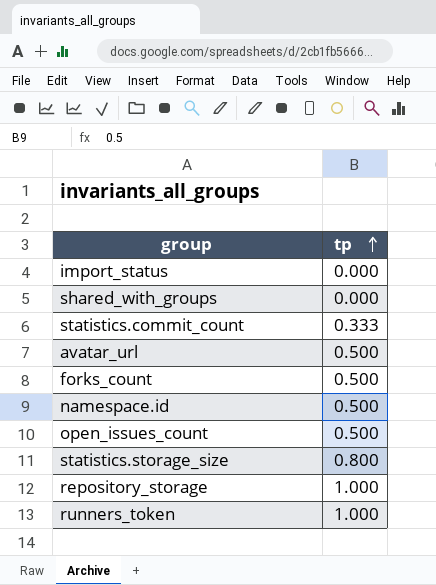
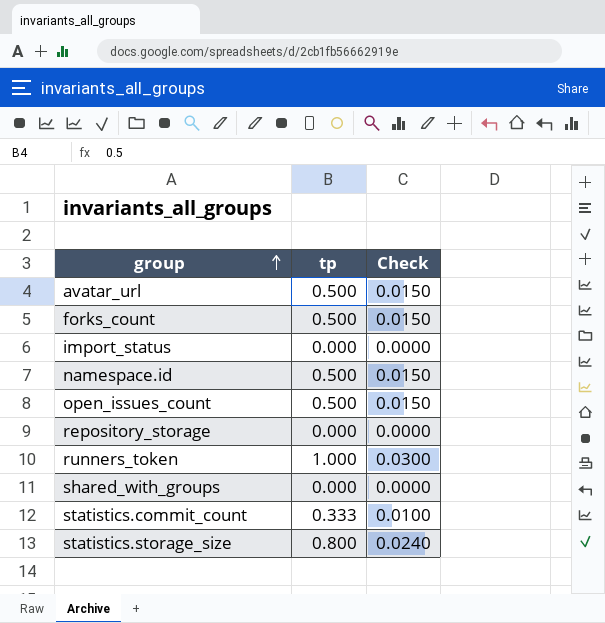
row order: tp ascending -> group ascending
column Check | formula: none -> [tp] * 0.03
repository_storage | tp: 1.000 -> 0.000

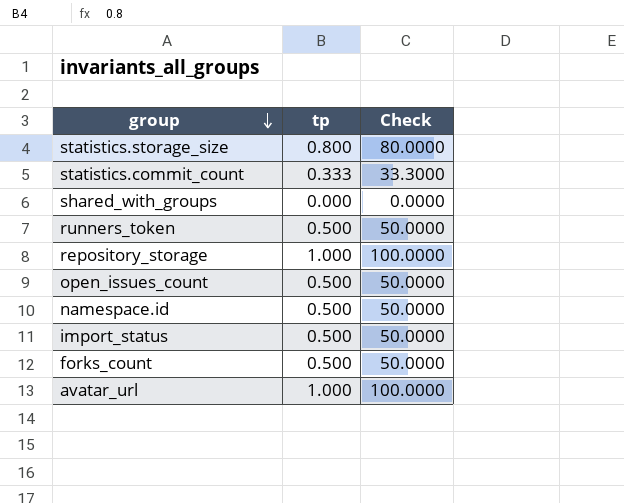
row order: group ascending -> group descending
column Check | formula: [tp] * 0.03 -> [tp] * 100
runners_token | tp: 1.000 -> 0.500
repository_storage | tp: 0.000 -> 1.000
import_status | tp: 0.000 -> 0.500
avatar_url | tp: 0.500 -> 1.000

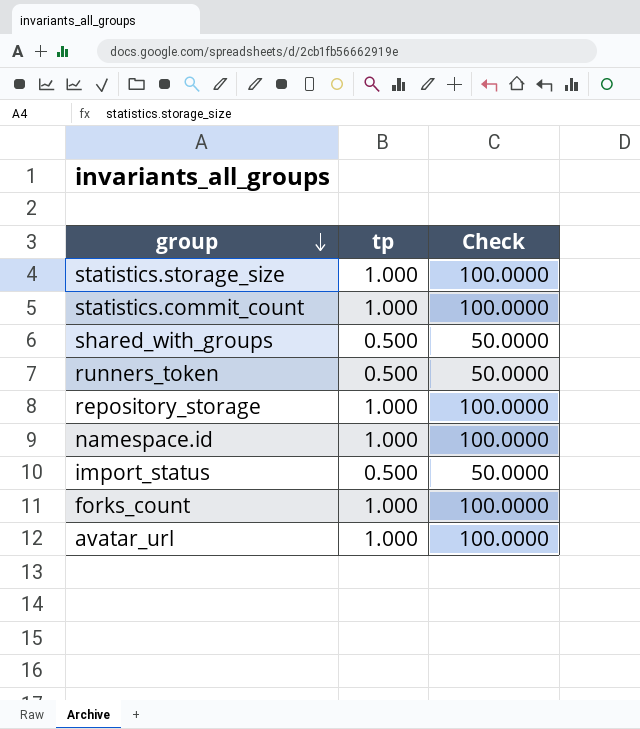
row open_issues_count: 0.500 | 50.0000 -> none
statistics.storage_size | tp: 0.800 -> 1.000
statistics.storage_size | Check: 80.0000 -> 100.0000
statistics.commit_count | tp: 0.333 -> 1.000
statistics.commit_count | Check: 33.3000 -> 100.0000
shared_with_groups | tp: 0.000 -> 0.500
shared_with_groups | Check: 0.0000 -> 50.0000
namespace.id | tp: 0.500 -> 1.000
namespace.id | Check: 50.0000 -> 100.0000
forks_count | tp: 0.500 -> 1.000
forks_count | Check: 50.0000 -> 100.0000

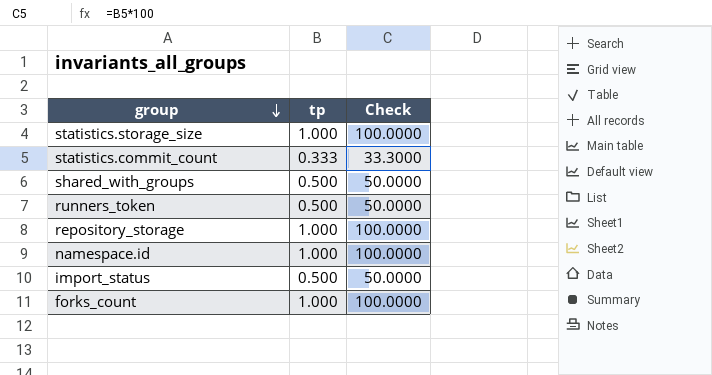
row avatar_url: 1.000 | 100.0000 -> none
statistics.commit_count | tp: 1.000 -> 0.333
statistics.commit_count | Check: 100.0000 -> 33.3000

